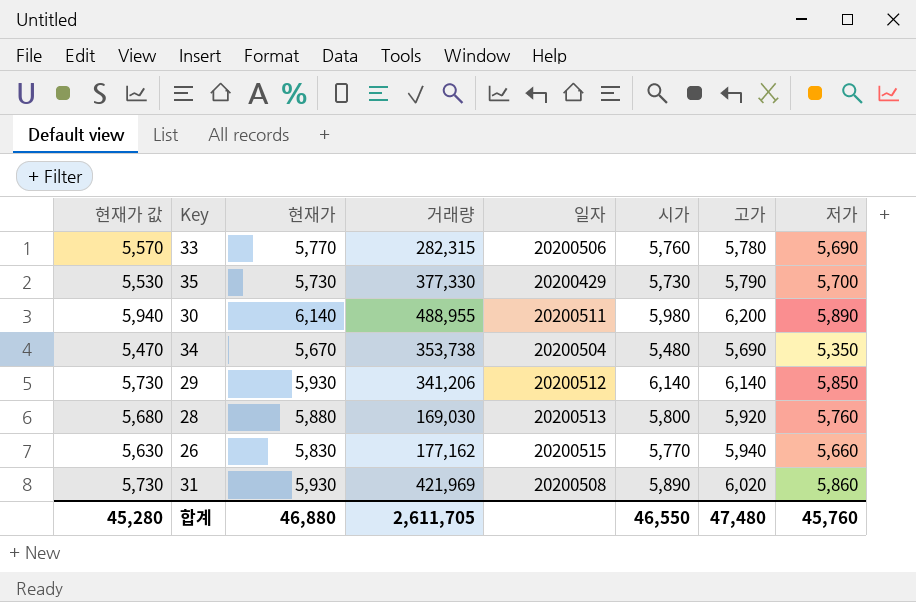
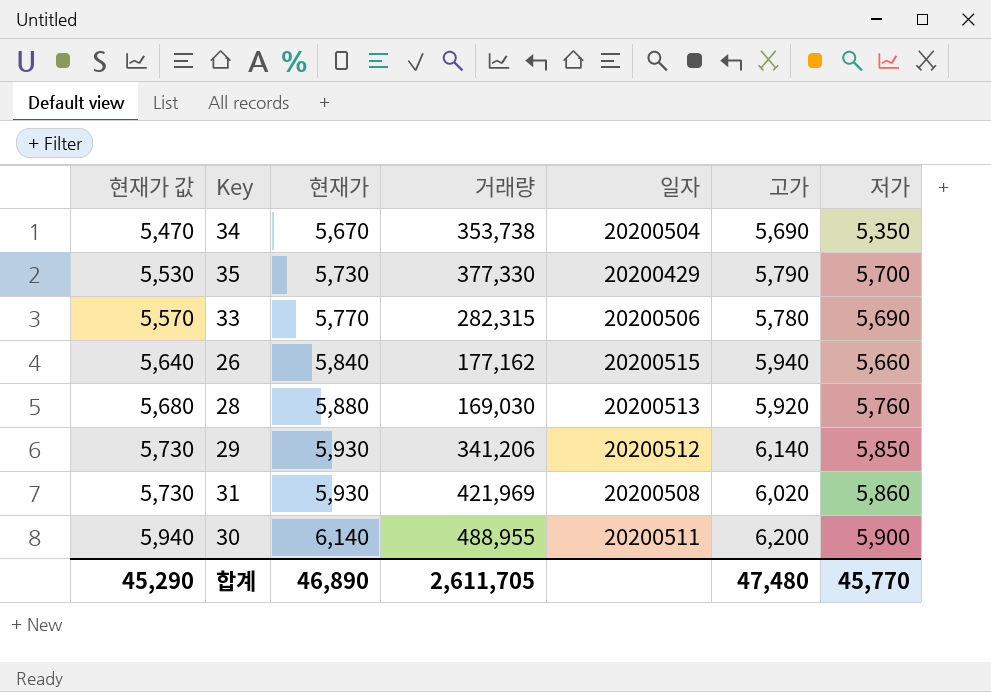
row order: none -> 현재가 값 ascending
column 시가 | position: 6 -> none
26 | 현재가 값: 5,630 -> 5,640
26 | 현재가: 5,830 -> 5,840
30 | 저가: 5,890 -> 5,900
합계 | 현재가 값: 45,280 -> 45,290
합계 | 현재가: 46,880 -> 46,890
합계 | 저가: 45,760 -> 45,770

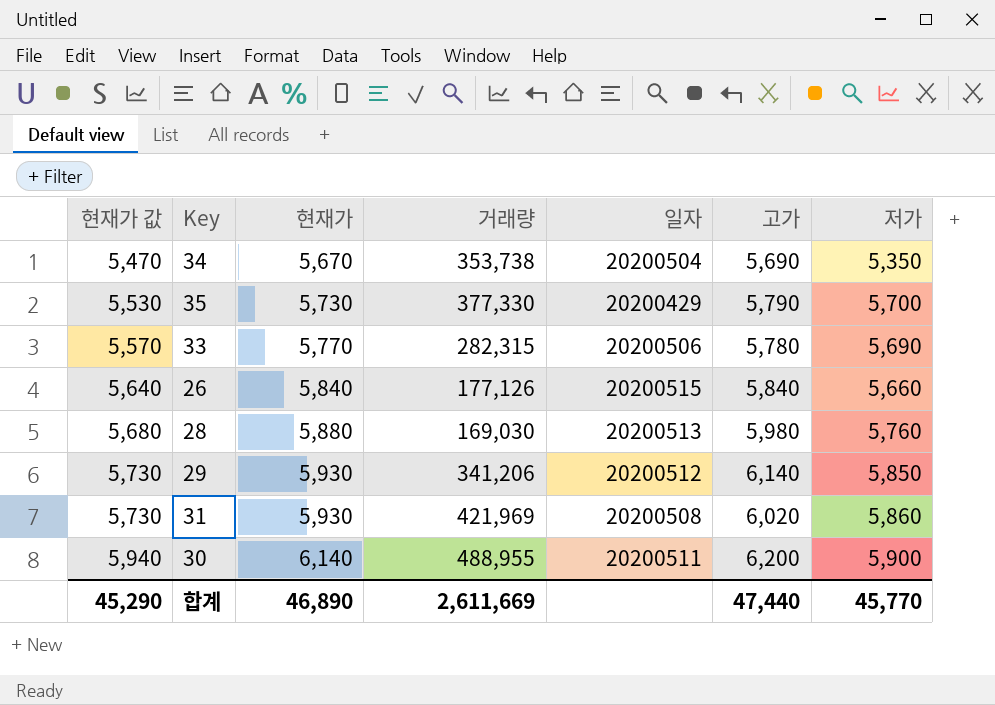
26 | 거래량: 177,162 -> 177,126
26 | 고가: 5,940 -> 5,840
28 | 고가: 5,920 -> 5,980
합계 | 거래량: 2,611,705 -> 2,611,669
합계 | 고가: 47,480 -> 47,440

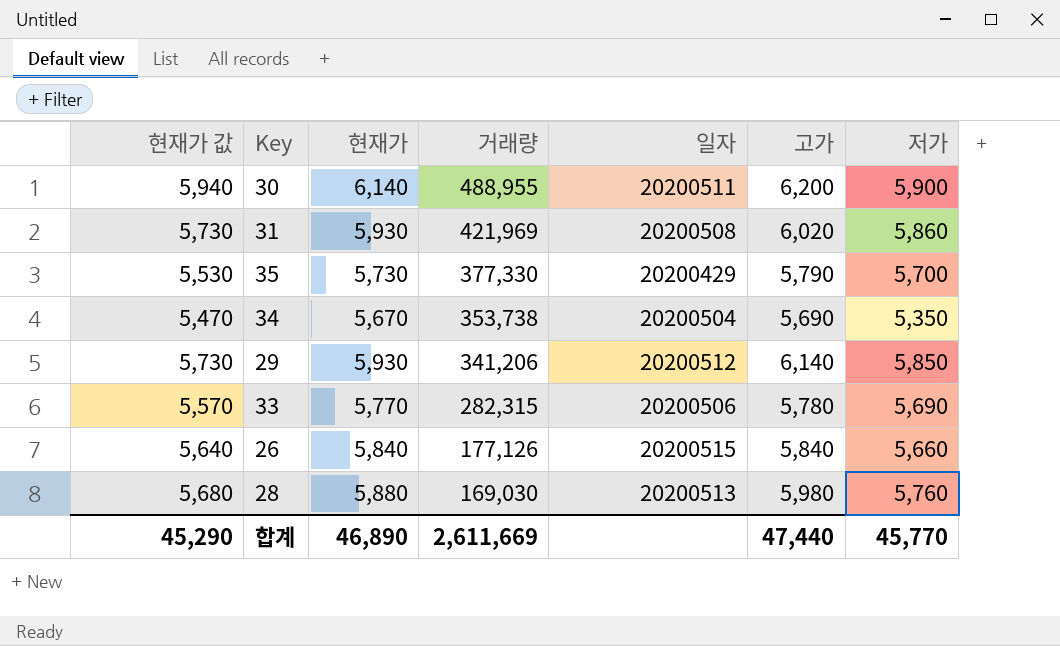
row order: 현재가 값 ascending -> 거래량 descending

